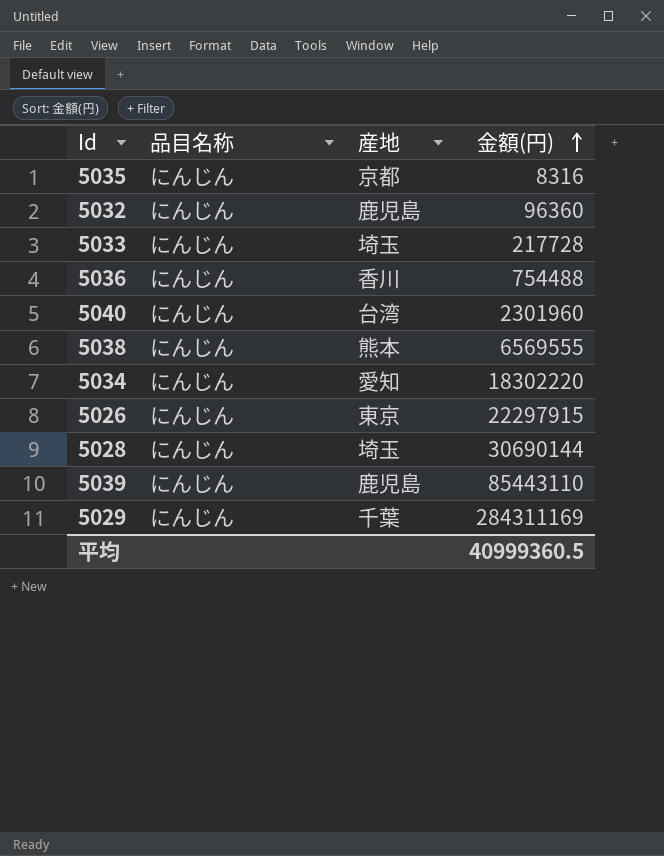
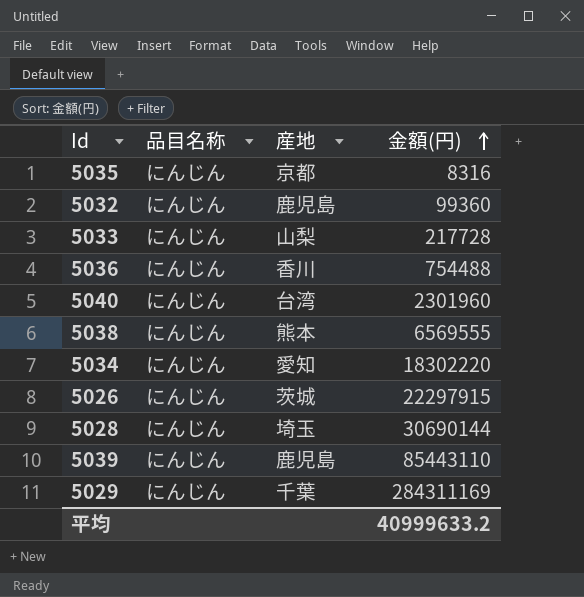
5032 | 金額(円): 96360 -> 99360
5033 | 産地: 埼玉 -> 山梨
5026 | 産地: 東京 -> 茨城
平均 | 金額(円): 40999360.5 -> 40999633.2

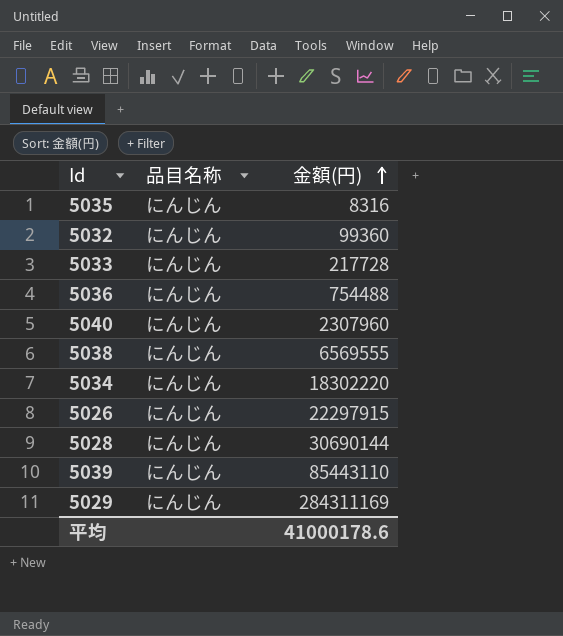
column 産地 | position: 3 -> none
5040 | 金額(円): 2301960 -> 2307960
平均 | 金額(円): 40999633.2 -> 41000178.6

